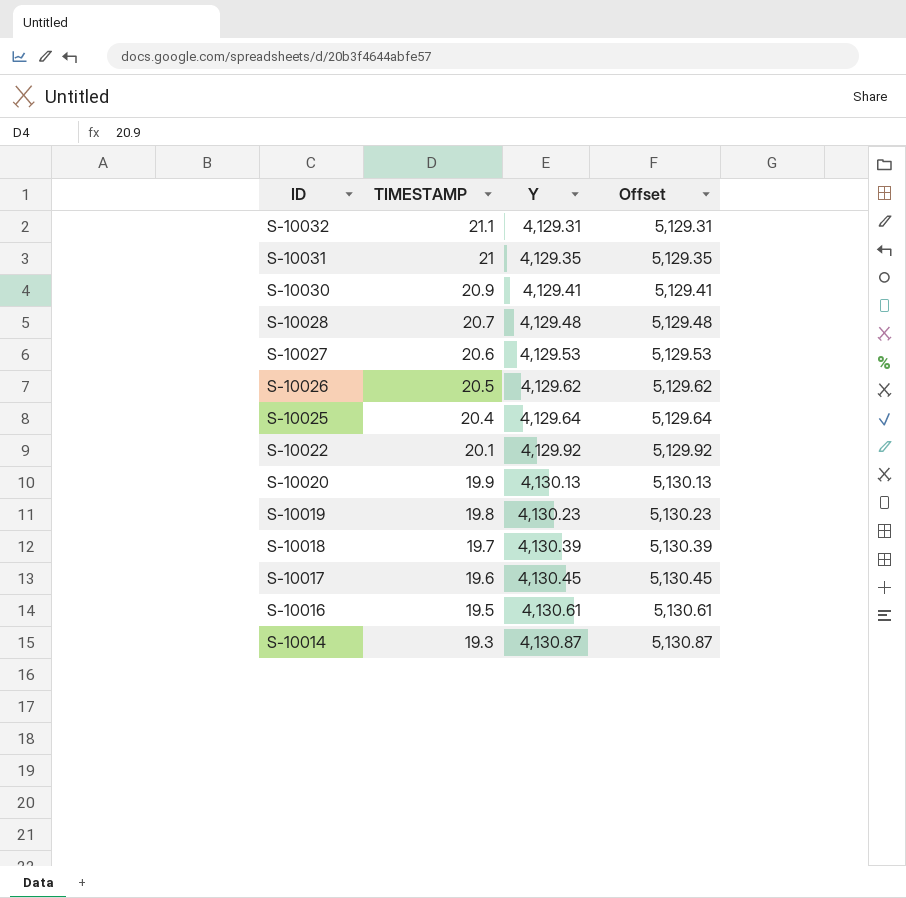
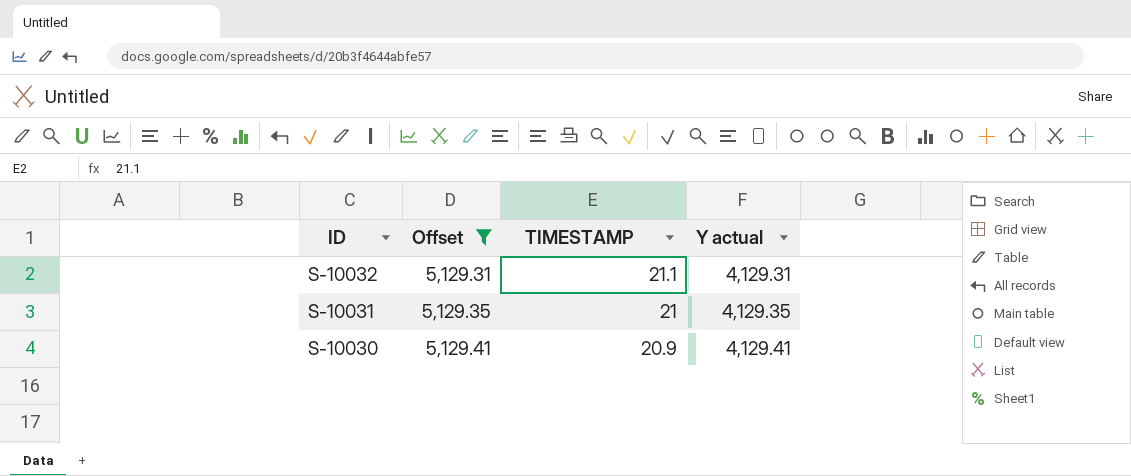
filter: none -> Offset <= 5,129.41
column Offset | position: 4 -> 2
column name: Y -> Y actual

